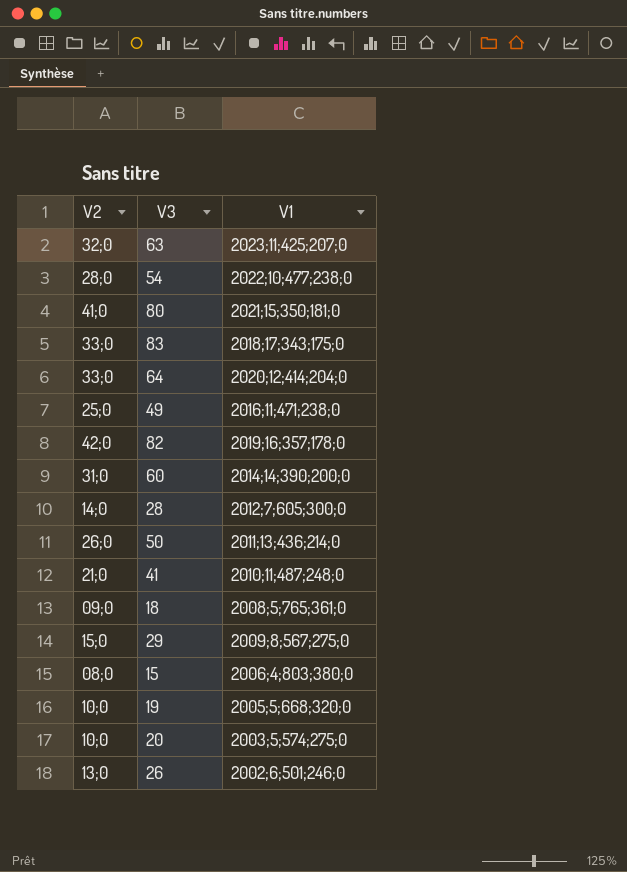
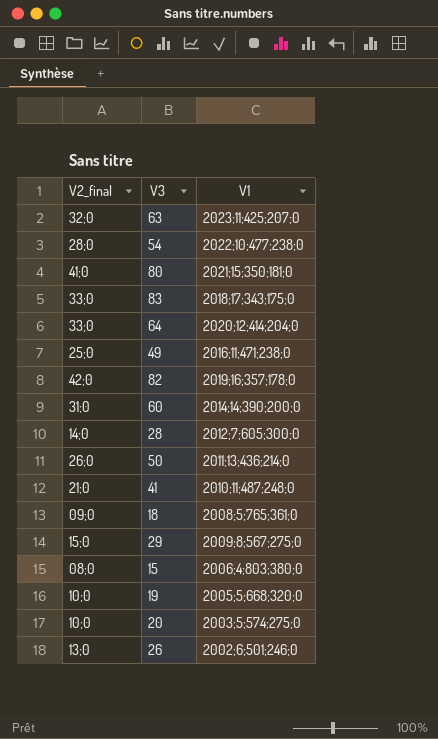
column name: V2 -> V2_final

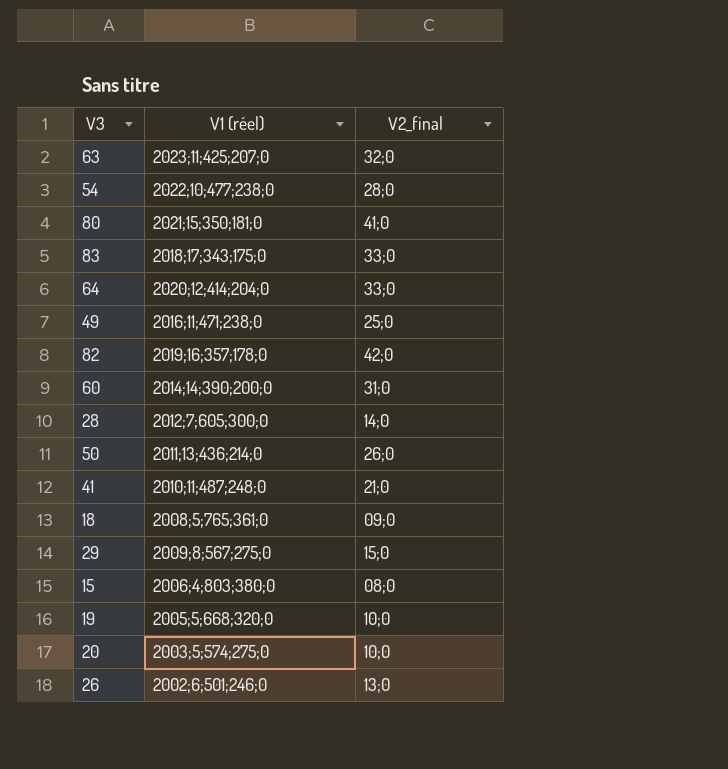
column name: V1 -> V1 (réel)
column V2_final | position: 1 -> 3

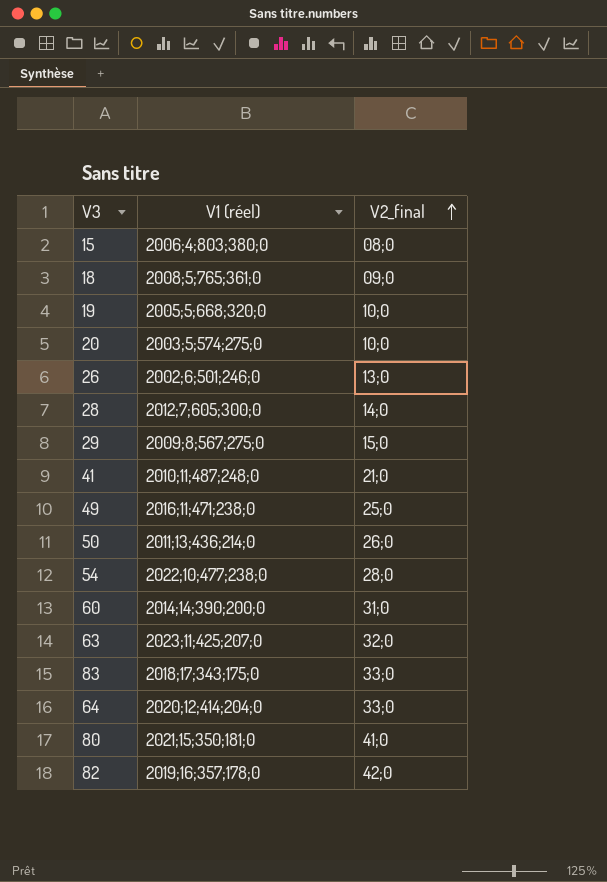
row order: none -> V2_final ascending

